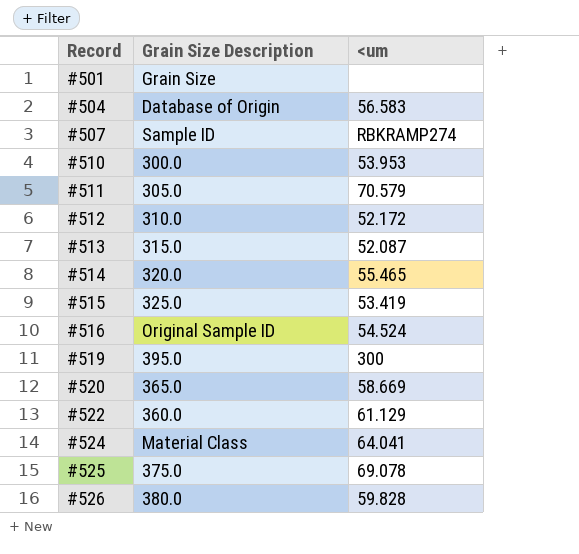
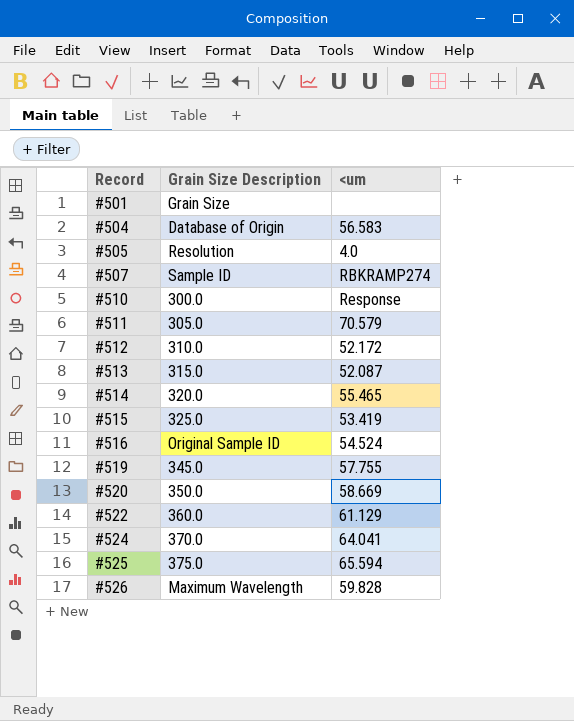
row #505: none -> Resolution | 4.0
#510 | <um: 53.953 -> Response
#519 | Grain Size Description: 395.0 -> 345.0
#519 | <um: 300 -> 57.755
#520 | Grain Size Description: 365.0 -> 350.0
#524 | Grain Size Description: Material Class -> 370.0
#525 | <um: 69.078 -> 65.594
#526 | Grain Size Description: 380.0 -> Maximum Wavelength

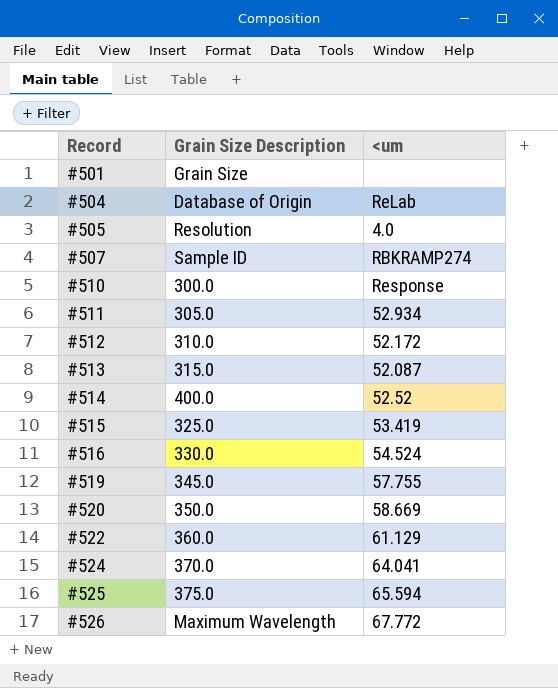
#504 | <um: 56.583 -> ReLab
#511 | <um: 70.579 -> 52.934
#514 | Grain Size Description: 320.0 -> 400.0
#514 | <um: 55.465 -> 52.52
#516 | Grain Size Description: Original Sample ID -> 330.0
#526 | <um: 59.828 -> 67.772

